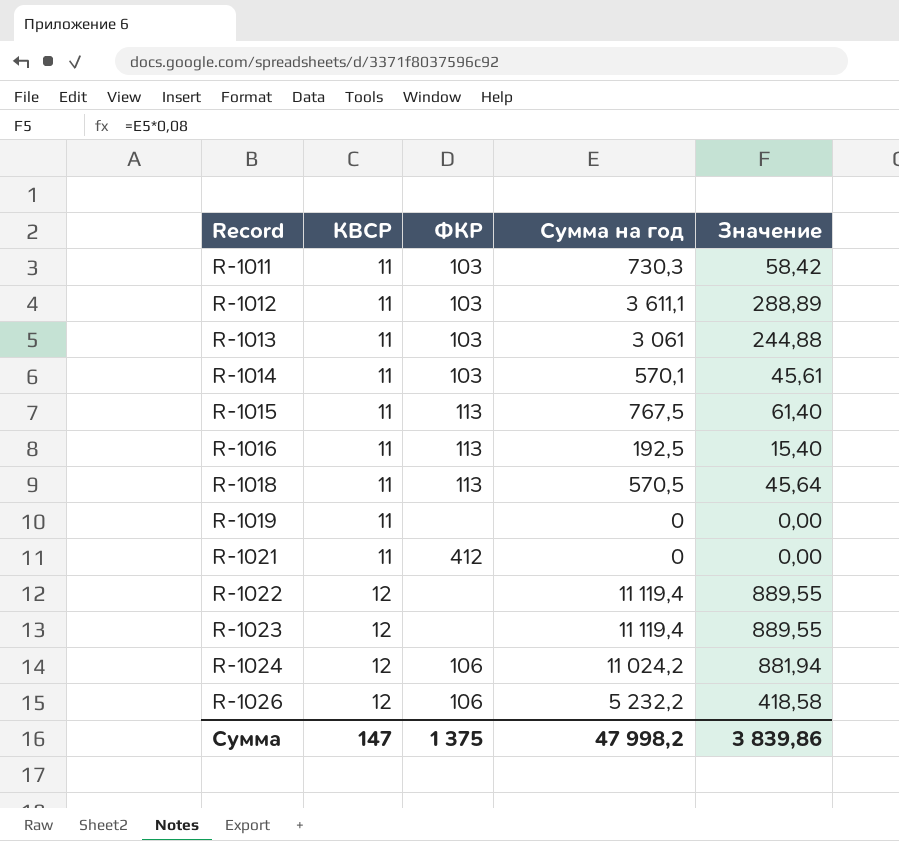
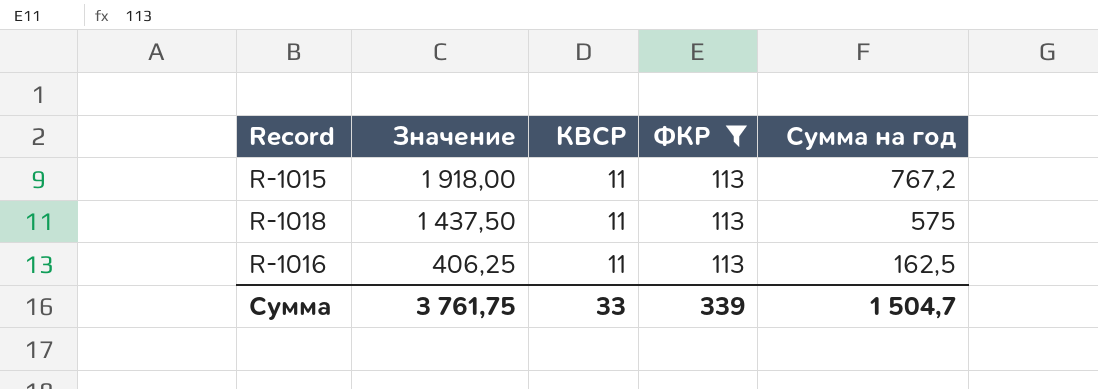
filter: none -> ФКР = 113
row order: Record ascending -> Значение descending
column Значение | formula: [Сумма на год] * 0,08 -> [Сумма на год] * 2,5
column Значение | position: 5 -> 2
R-1015 | Сумма на год: 767,5 -> 767,2
R-1018 | Сумма на год: 570,5 -> 575
R-1016 | Сумма на год: 192,5 -> 162,5
Сумма | Значение: 3 839,86 -> 3 761,75
Сумма | КВСР: 147 -> 33
Сумма | ФКР: 1 375 -> 339
Сумма | Сумма на год: 47 998,2 -> 1 504,7

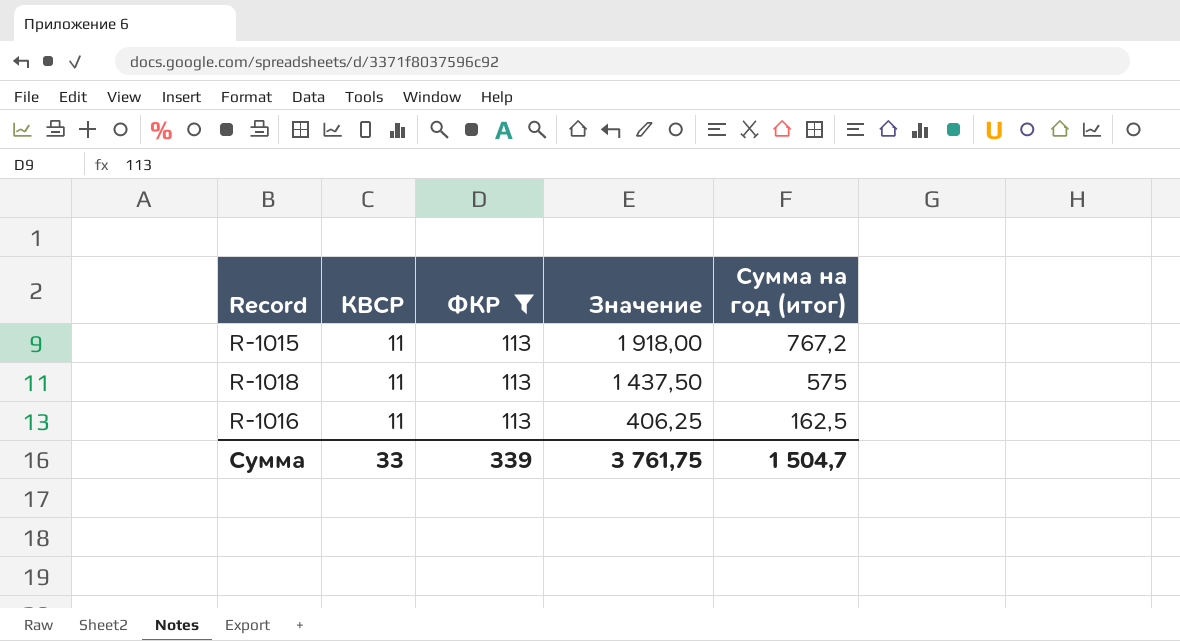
column Значение | position: 2 -> 4
column name: Сумма на год -> Сумма на год (итог)

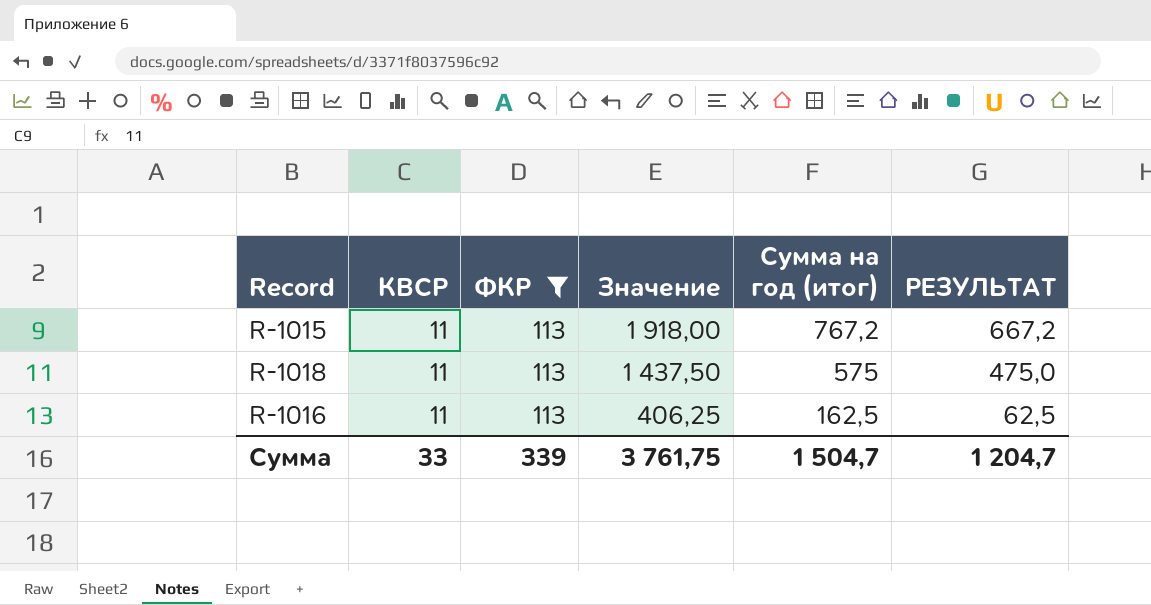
column РЕЗУЛЬТАТ | formula: none -> [Сумма на год (итог)] - 100

